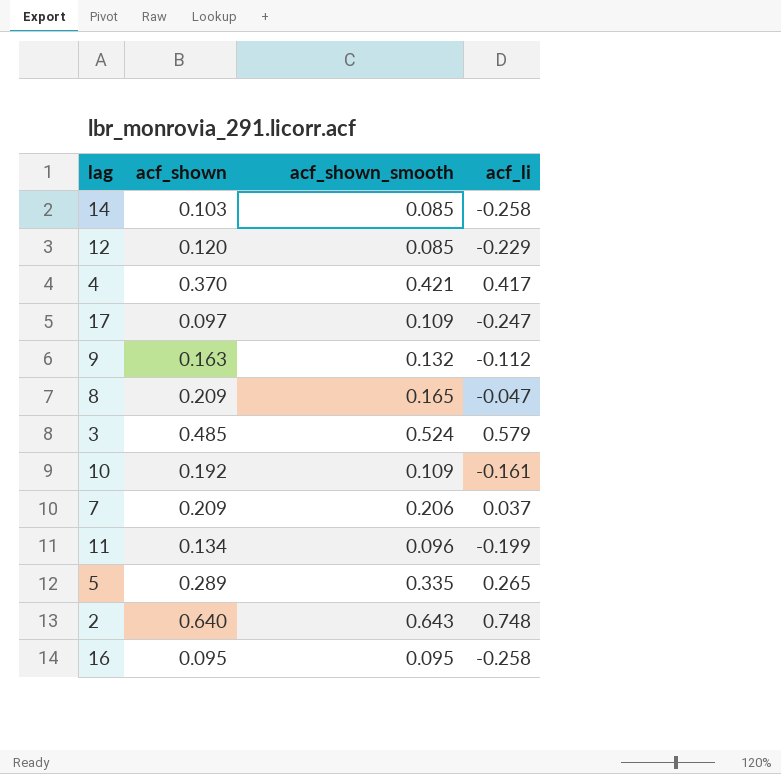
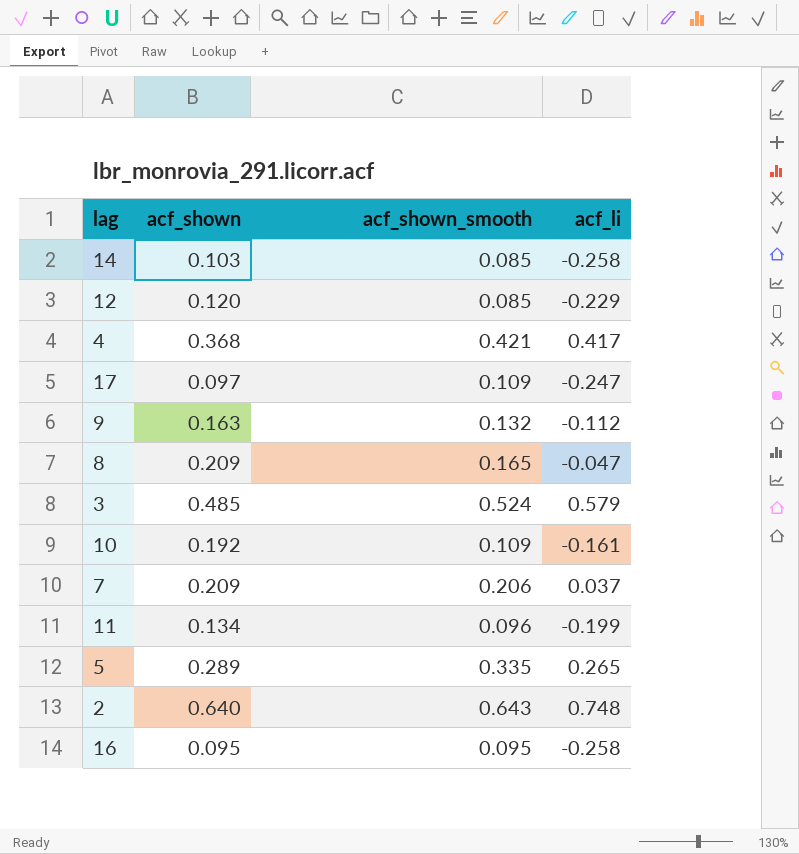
4 | acf_shown: 0.370 -> 0.368

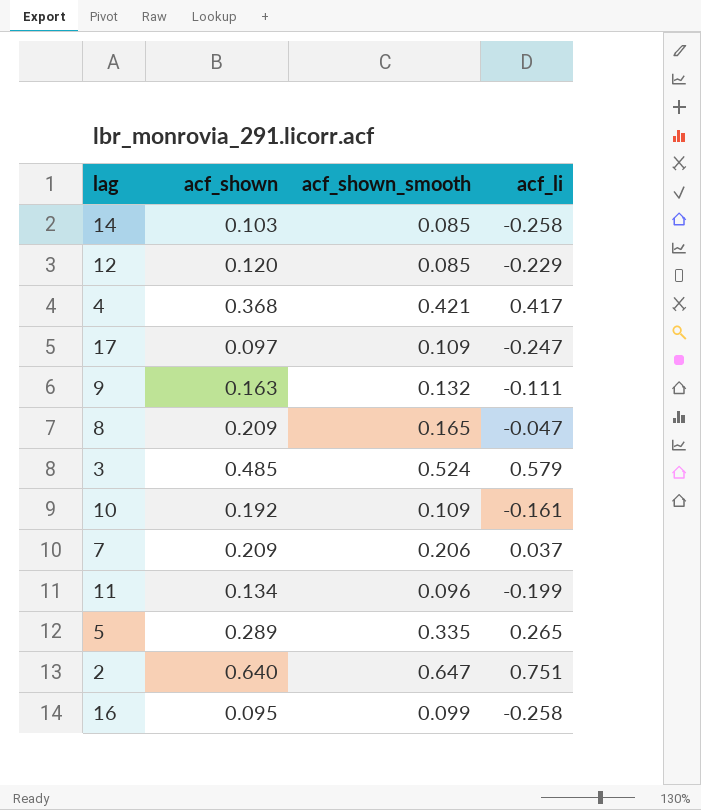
9 | acf_li: -0.112 -> -0.111
2 | acf_shown_smooth: 0.643 -> 0.647
2 | acf_li: 0.748 -> 0.751
16 | acf_shown_smooth: 0.095 -> 0.099

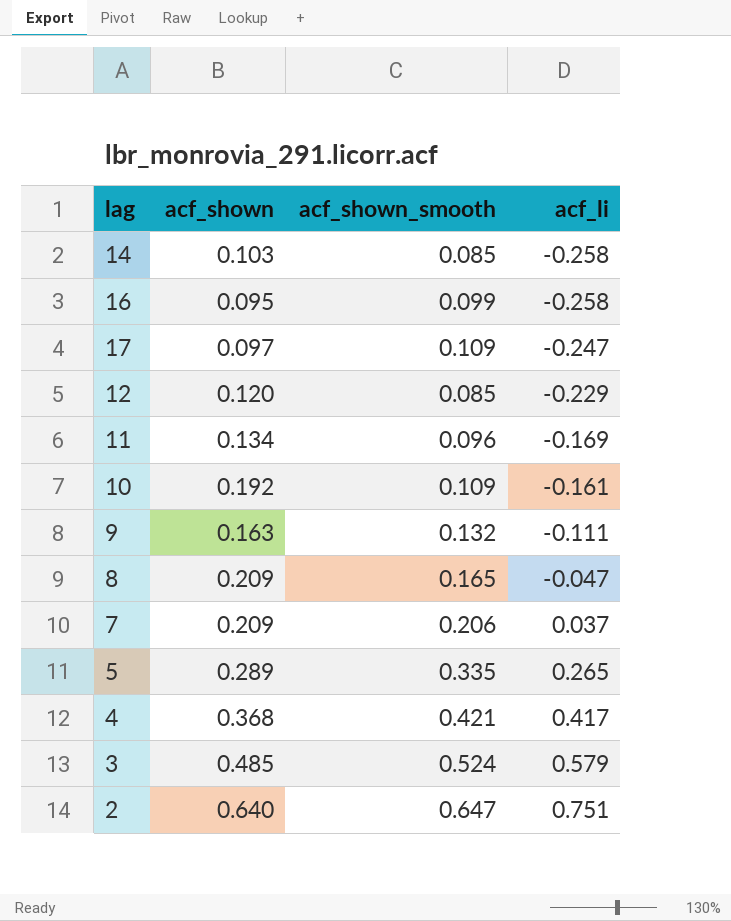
row order: none -> acf_li ascending
11 | acf_li: -0.199 -> -0.169

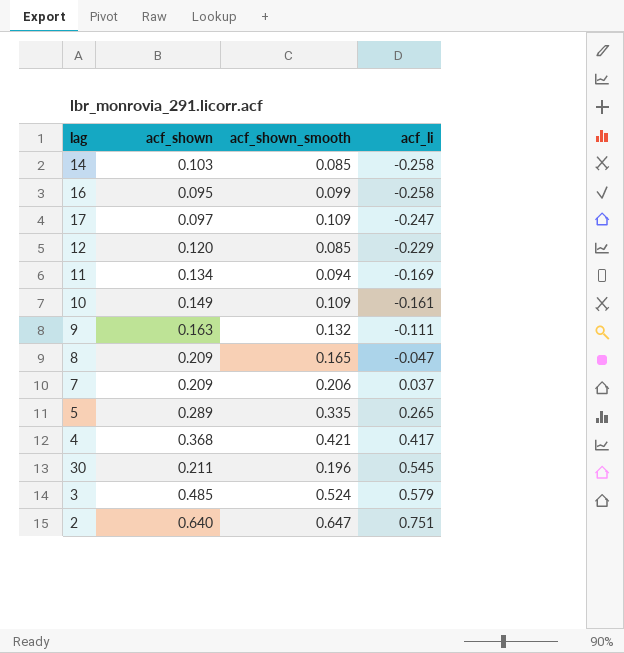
11 | acf_shown_smooth: 0.096 -> 0.094
10 | acf_shown: 0.192 -> 0.149
row 30: none -> 0.211 | 0.196 | 0.545

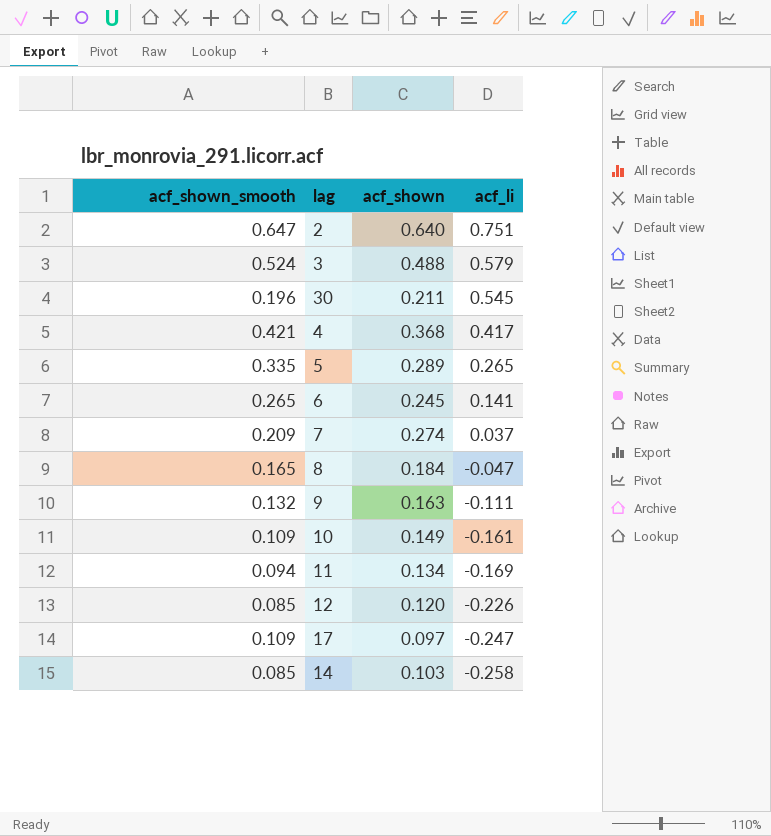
row order: acf_li ascending -> acf_li descending
column acf_shown_smooth | position: 3 -> 1
row 16: 0.095 | 0.099 | -0.258 -> none
3 | acf_shown: 0.485 -> 0.488
row 6: none -> 0.265 | 0.245 | 0.141
7 | acf_shown_smooth: 0.206 -> 0.209
7 | acf_shown: 0.209 -> 0.274
8 | acf_shown: 0.209 -> 0.184
12 | acf_li: -0.229 -> -0.226

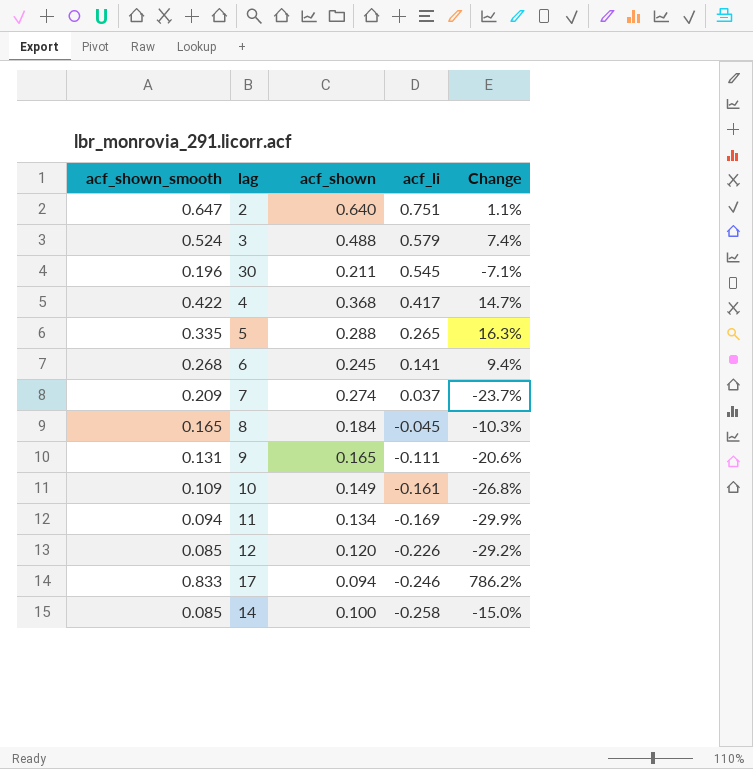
column Change | formula: none -> ([acf_shown_smooth] - [acf_shown]) / [acf_shown]
4 | acf_shown_smooth: 0.421 -> 0.422
5 | acf_shown: 0.289 -> 0.288
6 | acf_shown_smooth: 0.265 -> 0.268
8 | acf_li: -0.047 -> -0.045
9 | acf_shown_smooth: 0.132 -> 0.131
9 | acf_shown: 0.163 -> 0.165
17 | acf_shown_smooth: 0.109 -> 0.833
17 | acf_shown: 0.097 -> 0.094
17 | acf_li: -0.247 -> -0.246
14 | acf_shown: 0.103 -> 0.100

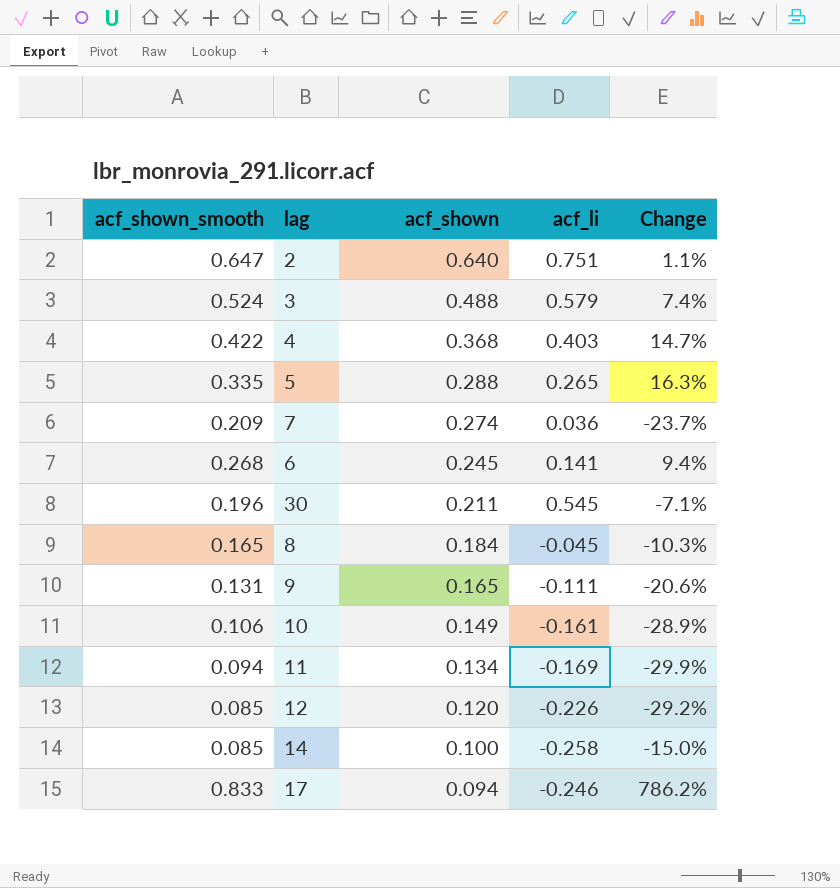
row order: acf_li descending -> acf_shown descending
4 | acf_li: 0.417 -> 0.403
7 | acf_li: 0.037 -> 0.036
10 | acf_shown_smooth: 0.109 -> 0.106
10 | Change: -26.8% -> -28.9%

